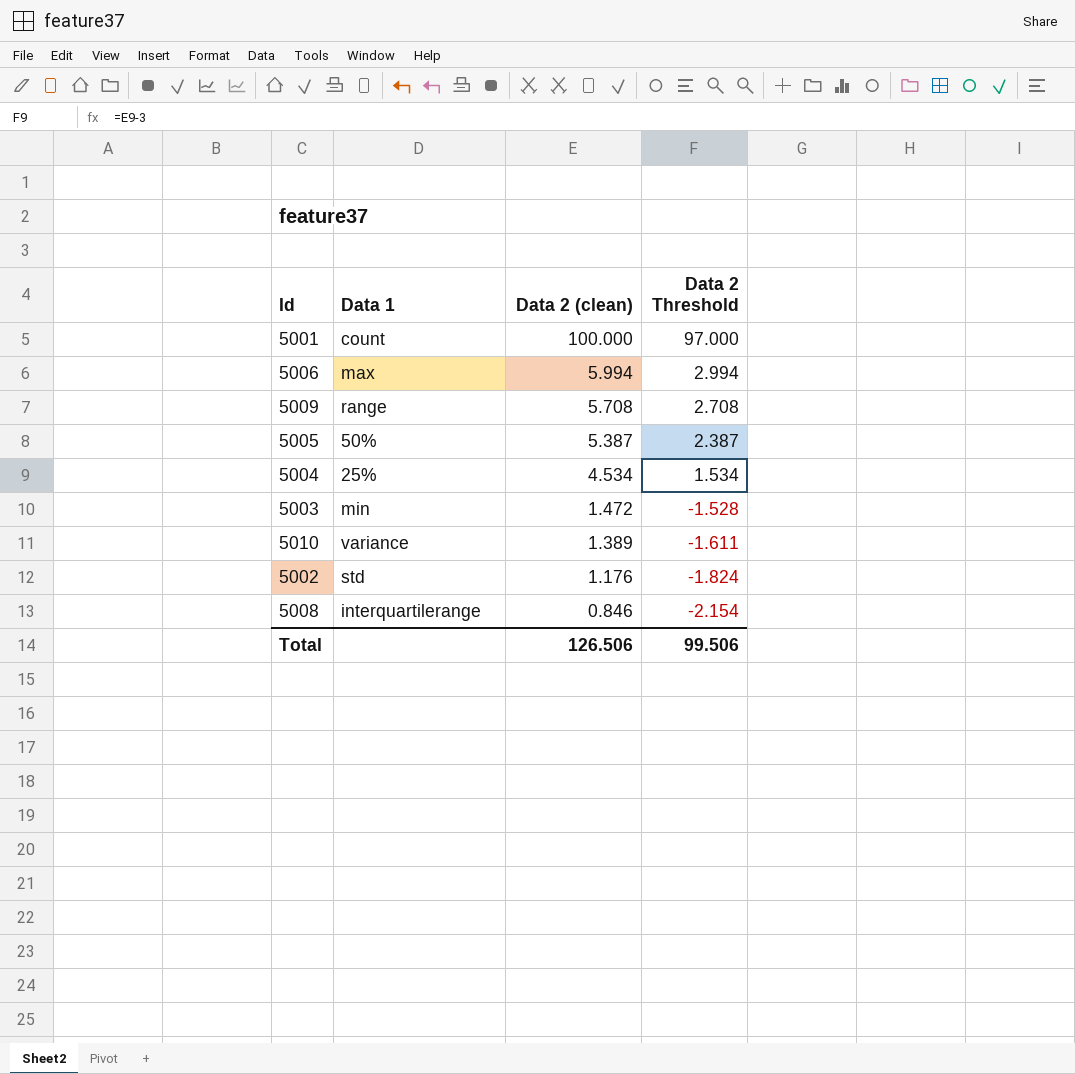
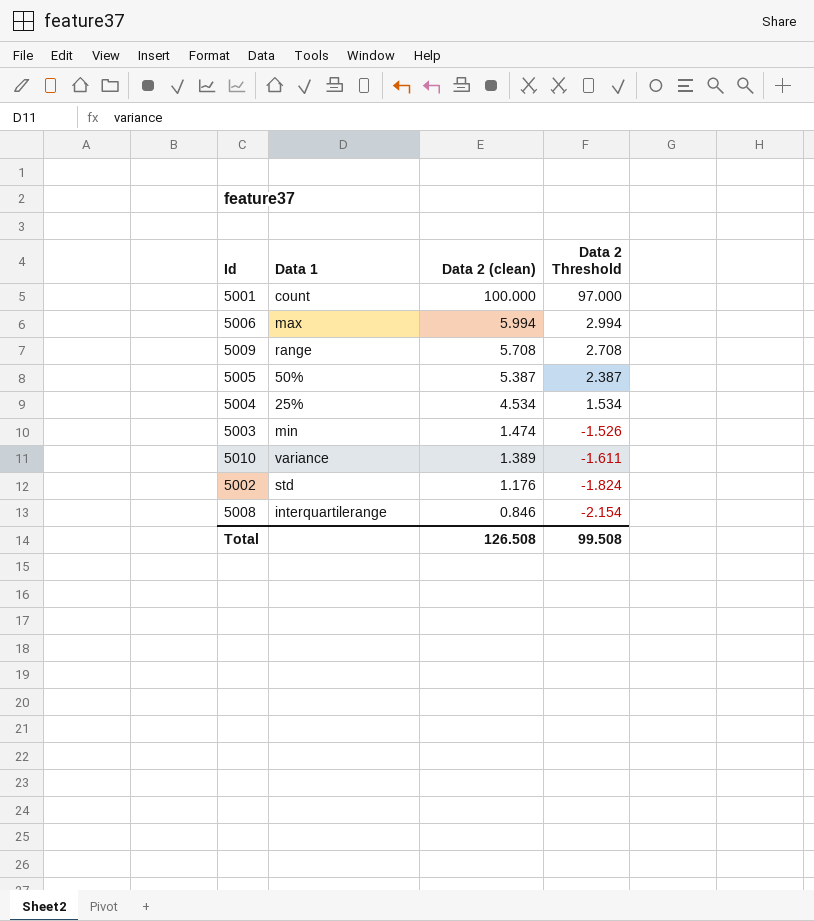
5003 | Data 2 (clean): 1.472 -> 1.474
5003 | Data 2 Threshold: -1.528 -> -1.526
Total | Data 2 (clean): 126.506 -> 126.508
Total | Data 2 Threshold: 99.506 -> 99.508

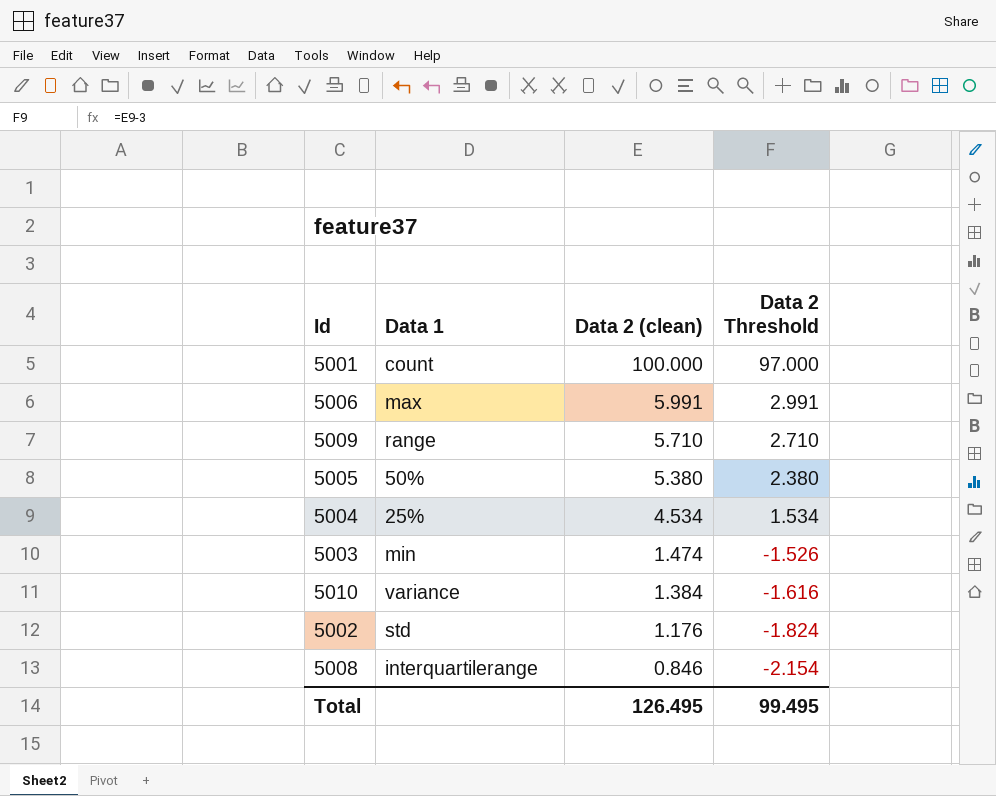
5006 | Data 2 (clean): 5.994 -> 5.991
5006 | Data 2 Threshold: 2.994 -> 2.991
5009 | Data 2 (clean): 5.708 -> 5.710
5009 | Data 2 Threshold: 2.708 -> 2.710
5005 | Data 2 (clean): 5.387 -> 5.380
5005 | Data 2 Threshold: 2.387 -> 2.380
5010 | Data 2 (clean): 1.389 -> 1.384
5010 | Data 2 Threshold: -1.611 -> -1.616
Total | Data 2 (clean): 126.508 -> 126.495
Total | Data 2 Threshold: 99.508 -> 99.495

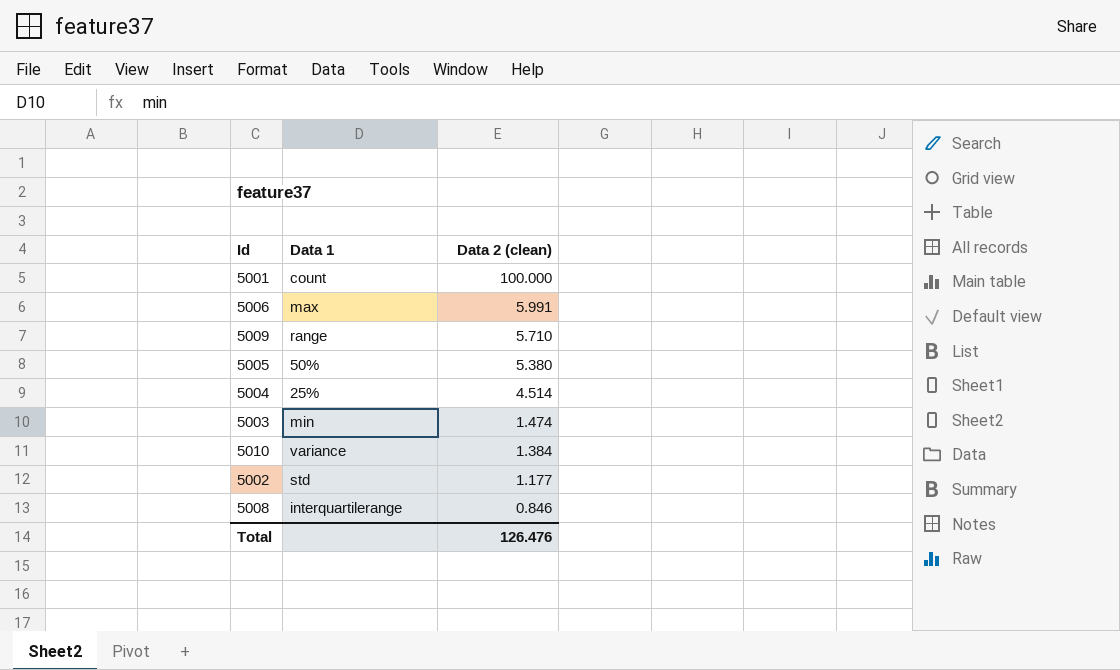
column Data 2 Threshold | formula: [Data 2 (clean)] - 3 -> none
5004 | Data 2 (clean): 4.534 -> 4.514
5002 | Data 2 (clean): 1.176 -> 1.177
Total | Data 2 (clean): 126.495 -> 126.476

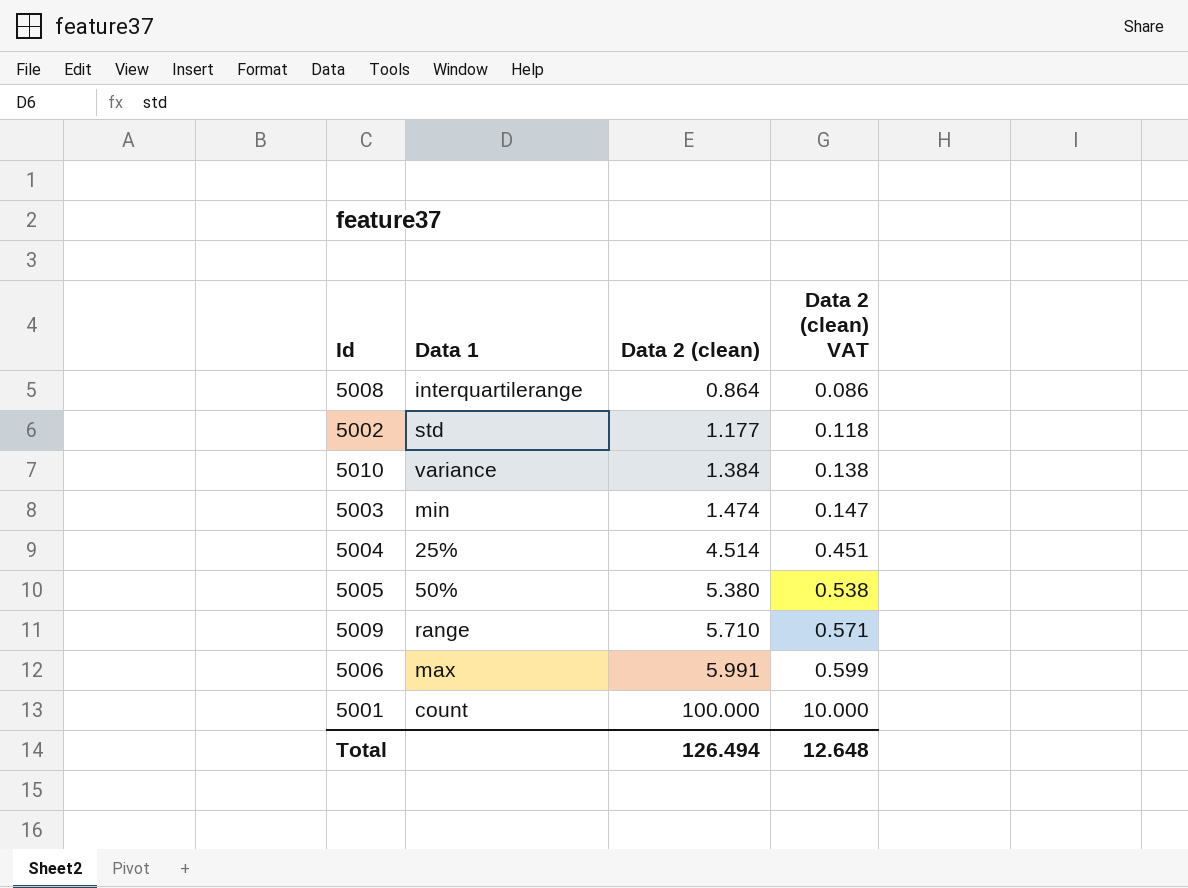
row order: Data 2 (clean) descending -> Data 2 (clean) ascending
column Data 2 (clean) VAT | formula: none -> [Data 2 (clean)] * 0.1
5008 | Data 2 (clean): 0.846 -> 0.864
Total | Data 2 (clean): 126.476 -> 126.494

